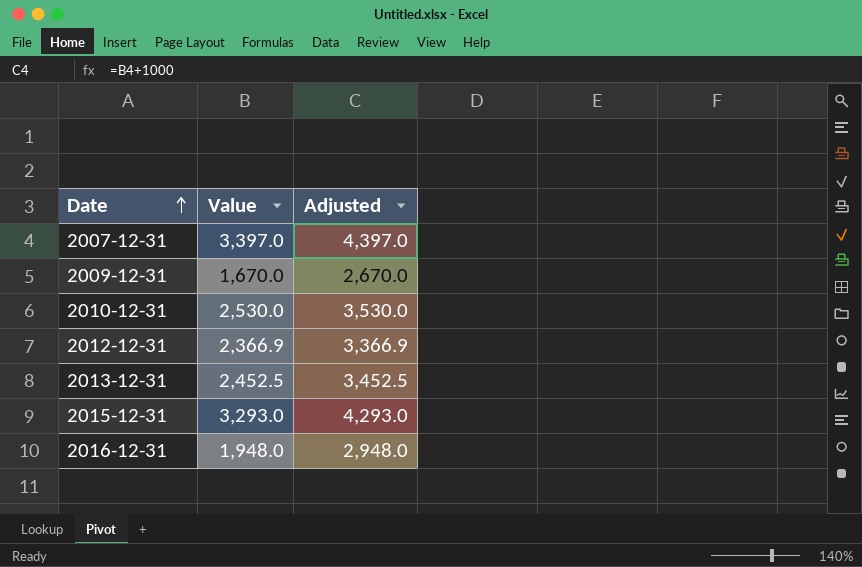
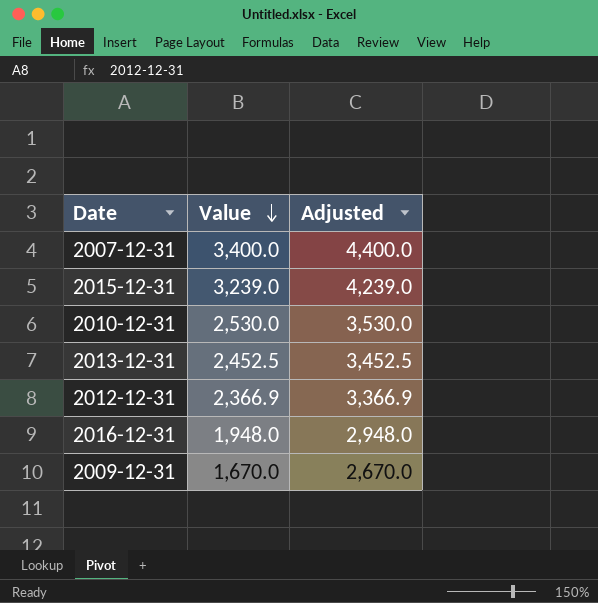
row order: Date ascending -> Value descending
2007-12-31 | Value: 3,397.0 -> 3,400.0
2007-12-31 | Adjusted: 4,397.0 -> 4,400.0
2015-12-31 | Value: 3,293.0 -> 3,239.0
2015-12-31 | Adjusted: 4,293.0 -> 4,239.0

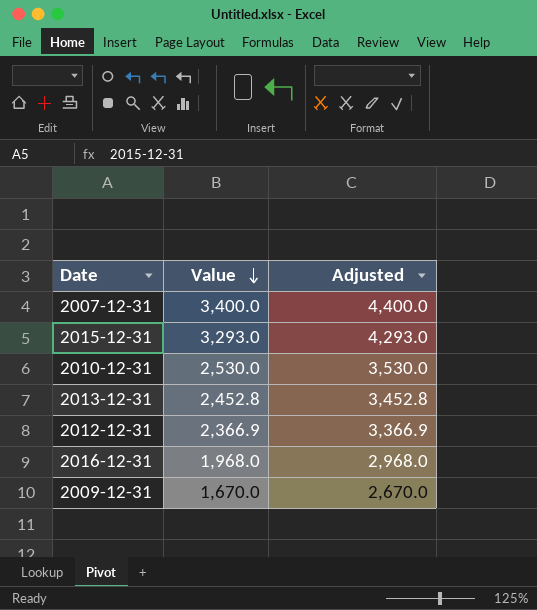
2015-12-31 | Value: 3,239.0 -> 3,293.0
2015-12-31 | Adjusted: 4,239.0 -> 4,293.0
2013-12-31 | Value: 2,452.5 -> 2,452.8
2013-12-31 | Adjusted: 3,452.5 -> 3,452.8
2016-12-31 | Value: 1,948.0 -> 1,968.0
2016-12-31 | Adjusted: 2,948.0 -> 2,968.0

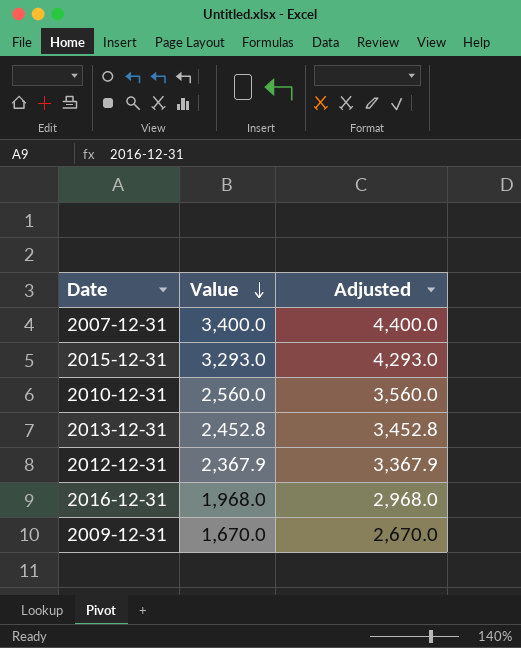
2010-12-31 | Value: 2,530.0 -> 2,560.0
2010-12-31 | Adjusted: 3,530.0 -> 3,560.0
2012-12-31 | Value: 2,366.9 -> 2,367.9
2012-12-31 | Adjusted: 3,366.9 -> 3,367.9

